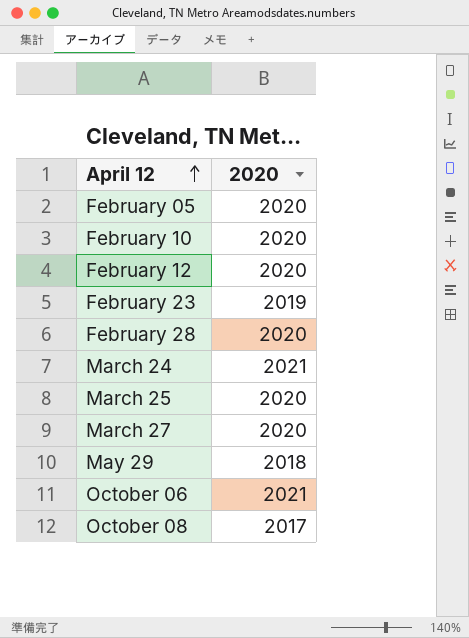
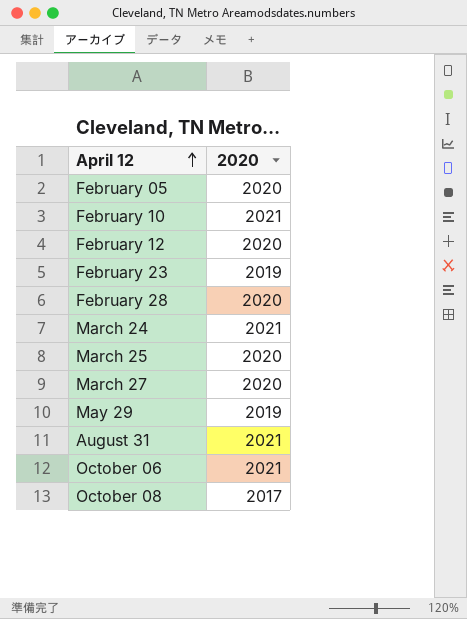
February 10 | 2020: 2020 -> 2021
May 29 | 2020: 2018 -> 2019
row August 31: none -> 2021

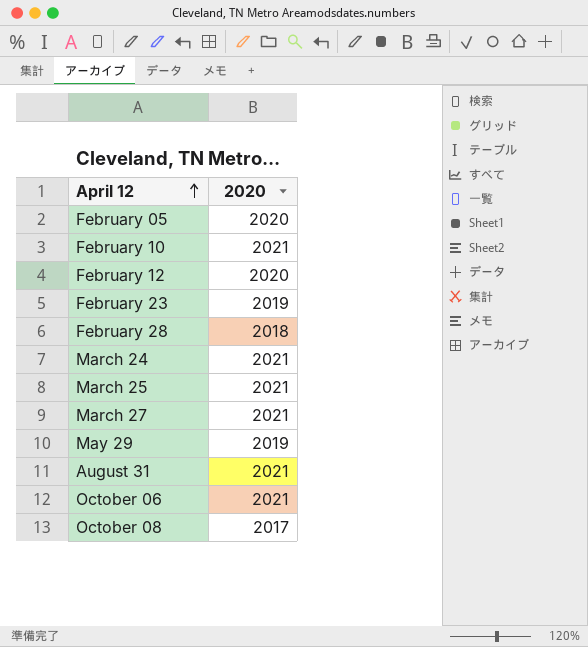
February 28 | 2020: 2020 -> 2018
March 25 | 2020: 2020 -> 2021
March 27 | 2020: 2020 -> 2021

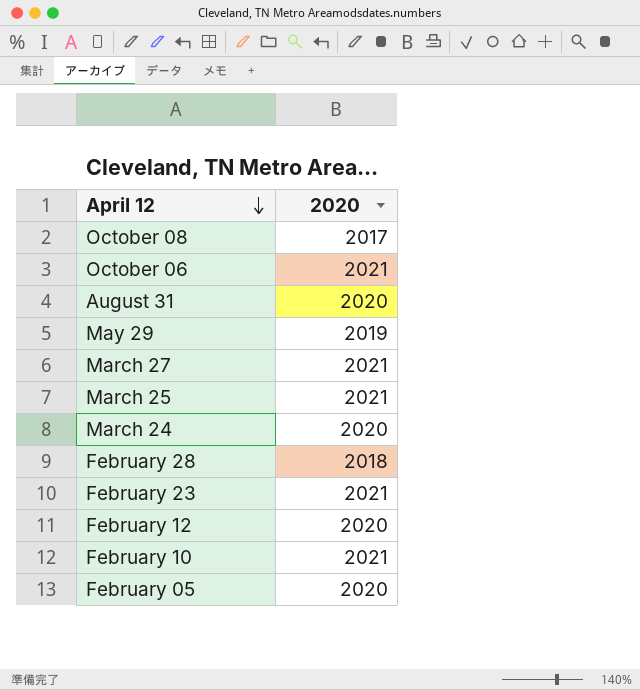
row order: April 12 ascending -> April 12 descending
August 31 | 2020: 2021 -> 2020
March 24 | 2020: 2021 -> 2020
February 23 | 2020: 2019 -> 2021

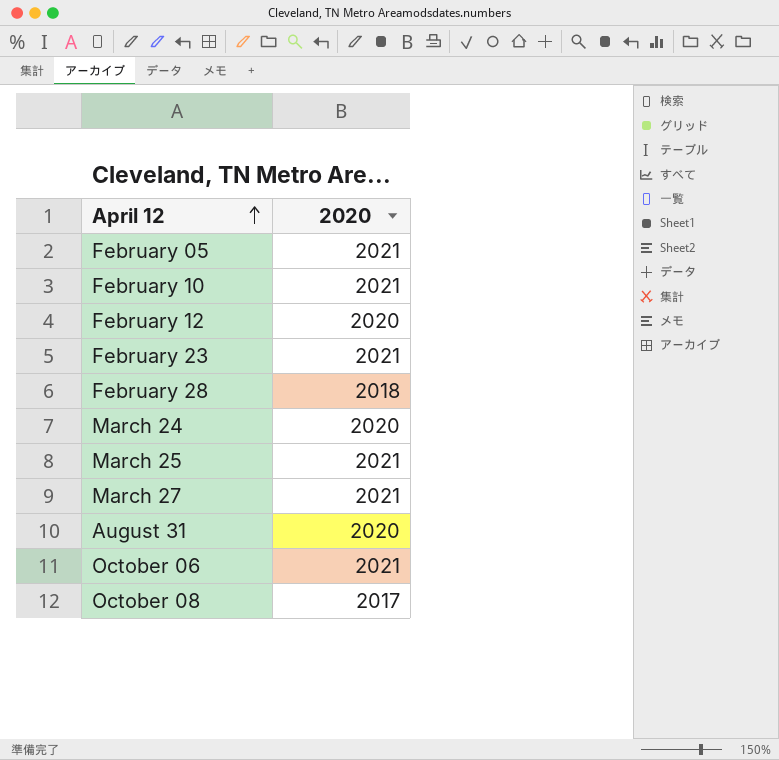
row order: April 12 descending -> April 12 ascending
row May 29: 2019 -> none
February 05 | 2020: 2020 -> 2021

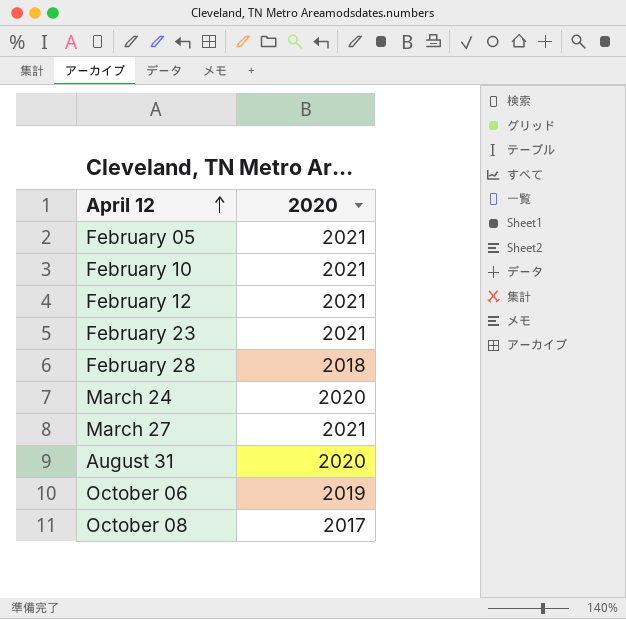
row March 25: 2021 -> none
February 12 | 2020: 2020 -> 2021
October 06 | 2020: 2021 -> 2019

